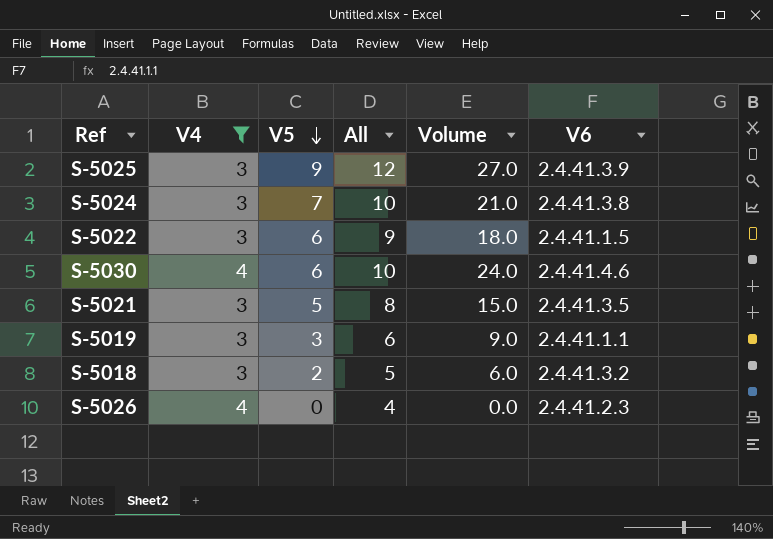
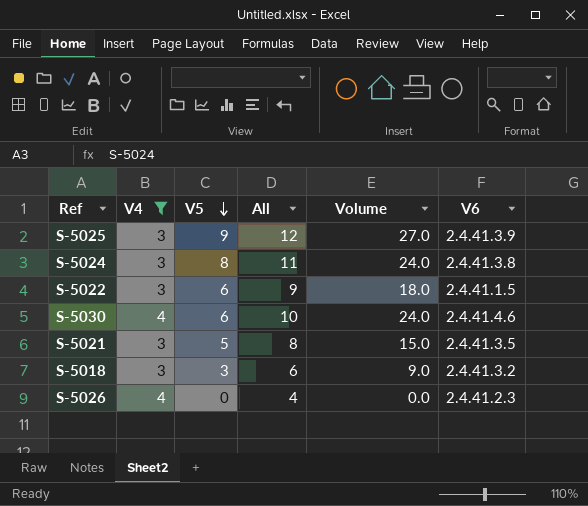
row S-5019: 3 | 3 | 6 | 9.0 | 2.4.41.1.1 -> none
S-5024 | V5: 7 -> 8
S-5024 | All: 10 -> 11
S-5024 | Volume: 21.0 -> 24.0
S-5018 | V5: 2 -> 3
S-5018 | All: 5 -> 6
S-5018 | Volume: 6.0 -> 9.0

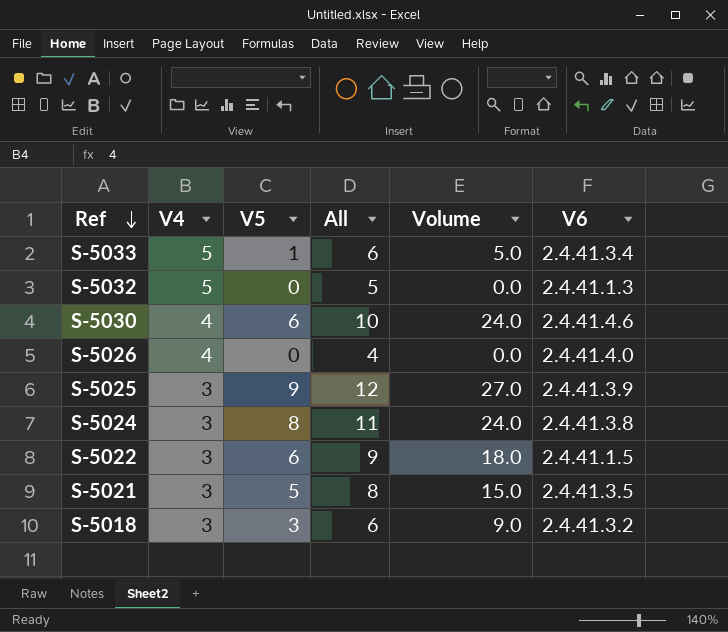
filter: V4 != 5 -> none
row order: V5 descending -> Ref descending
S-5026 | V6: 2.4.41.2.3 -> 2.4.41.4.0

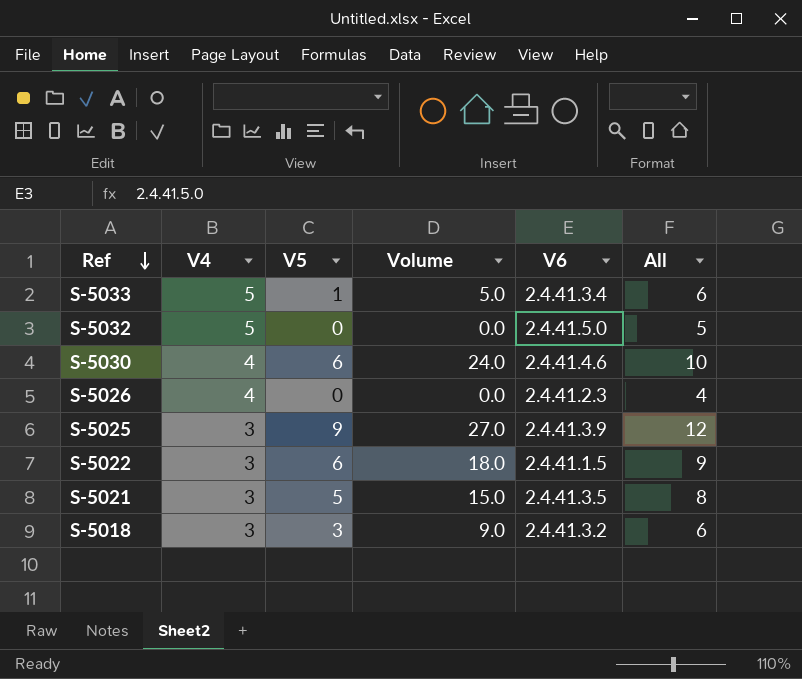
column All | position: 4 -> 6
row S-5024: 3 | 8 | 11 | 24.0 | 2.4.41.3.8 -> none
S-5032 | V6: 2.4.41.1.3 -> 2.4.41.5.0
S-5026 | V6: 2.4.41.4.0 -> 2.4.41.2.3

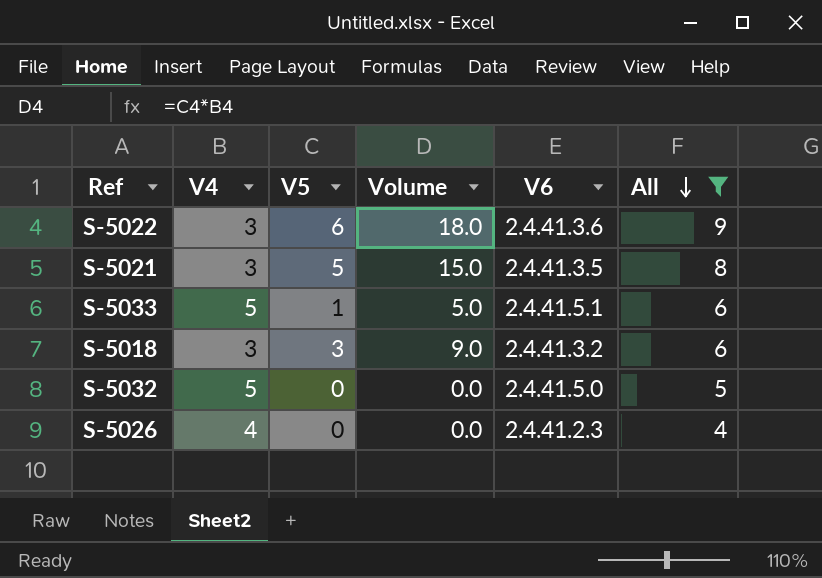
filter: none -> All <= 9
row order: Ref descending -> All descending
S-5022 | V6: 2.4.41.1.5 -> 2.4.41.3.6
S-5033 | V6: 2.4.41.3.4 -> 2.4.41.5.1

